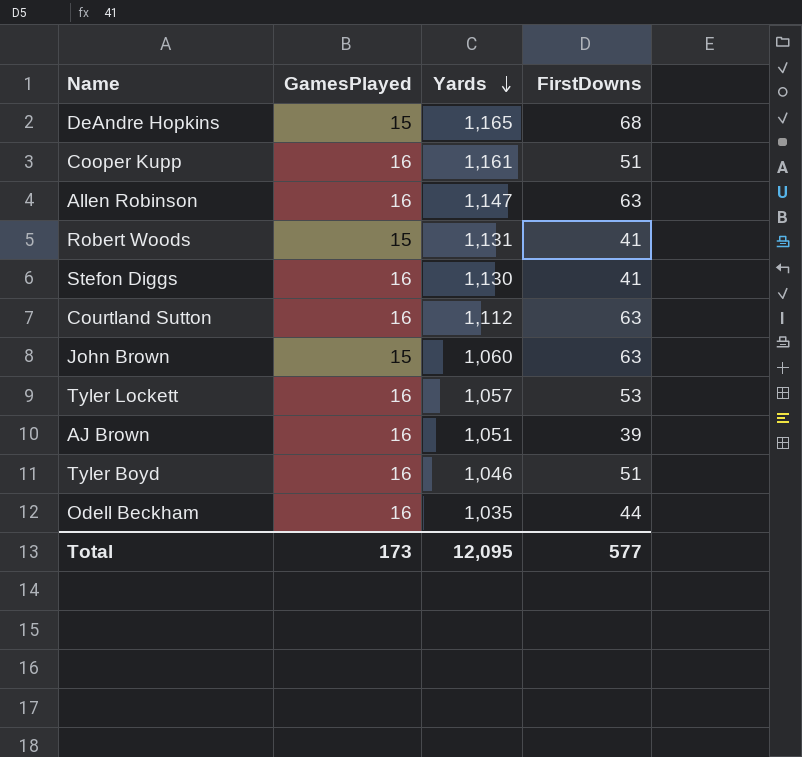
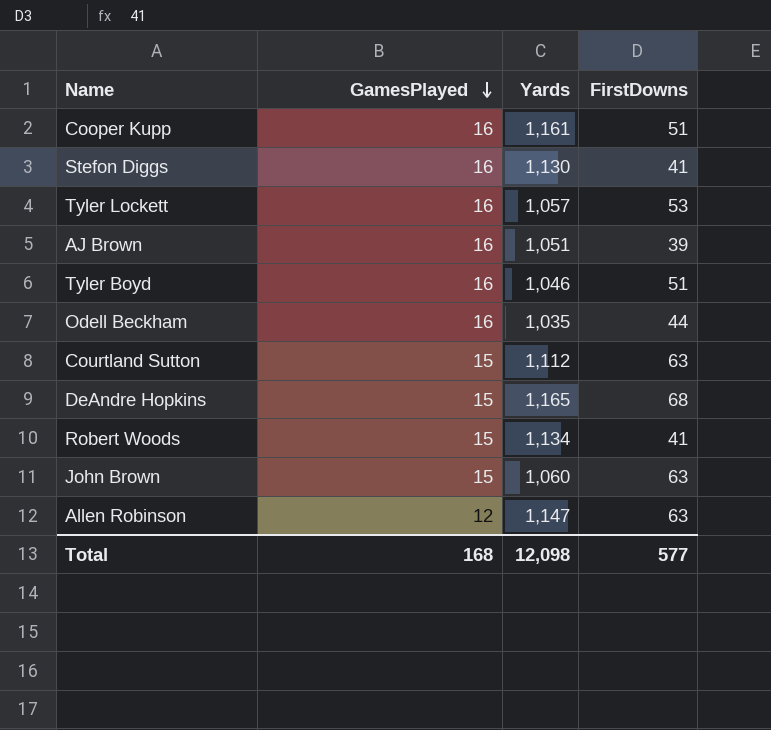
row order: Yards descending -> GamesPlayed descending
Courtland Sutton | GamesPlayed: 16 -> 15
Robert Woods | Yards: 1,131 -> 1,134
Allen Robinson | GamesPlayed: 16 -> 12
Total | GamesPlayed: 173 -> 168
Total | Yards: 12,095 -> 12,098

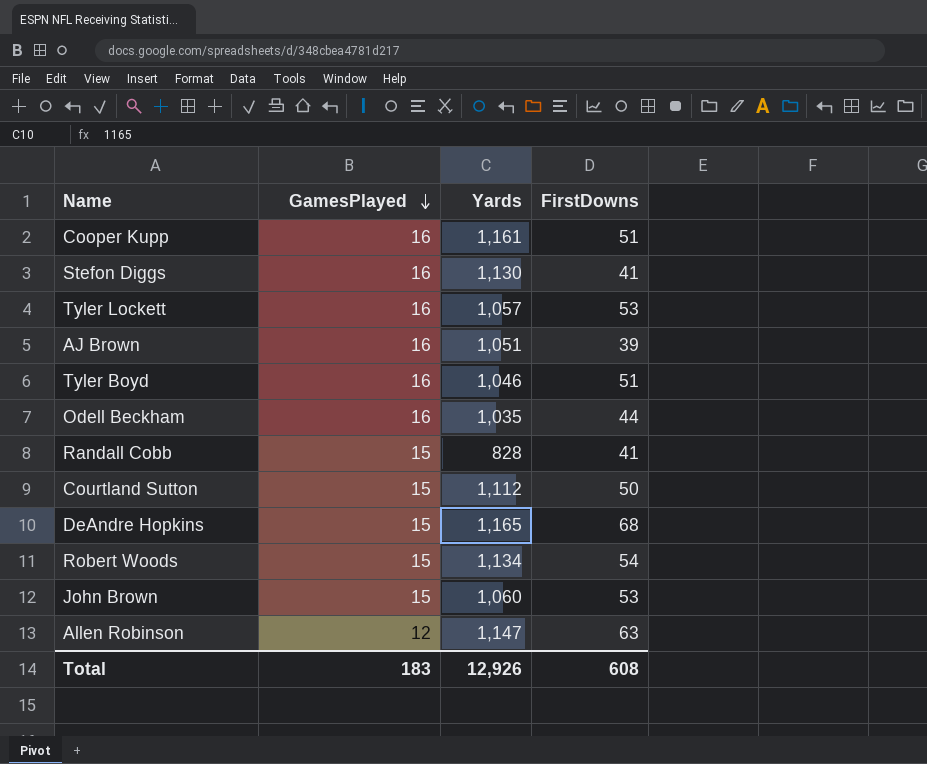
row Randall Cobb: none -> 15 | 828 | 41
Courtland Sutton | FirstDowns: 63 -> 50
Robert Woods | FirstDowns: 41 -> 54
John Brown | FirstDowns: 63 -> 53
Total | GamesPlayed: 168 -> 183
Total | Yards: 12,098 -> 12,926
Total | FirstDowns: 577 -> 608

